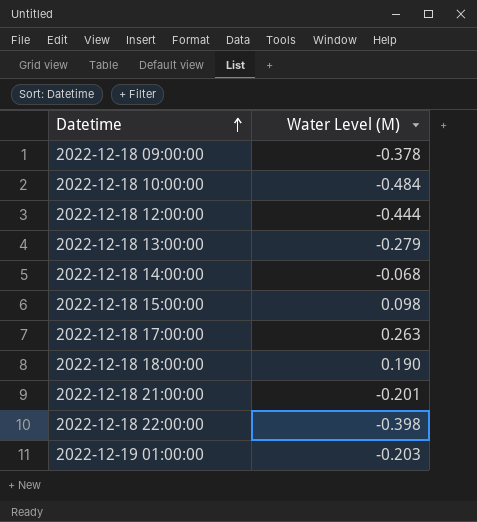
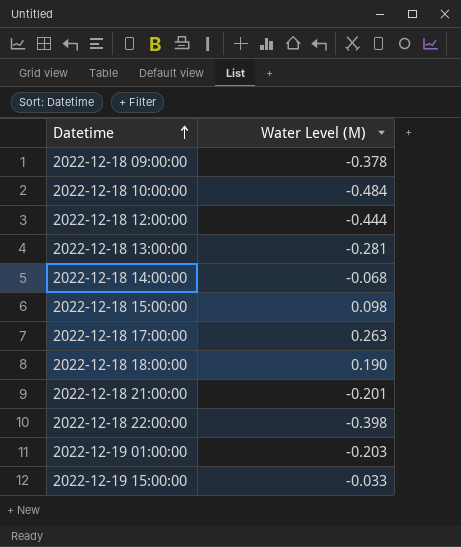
2022-12-18 13:00:00 | Water Level (M): -0.279 -> -0.281
row 2022-12-19 15:00:00: none -> -0.033

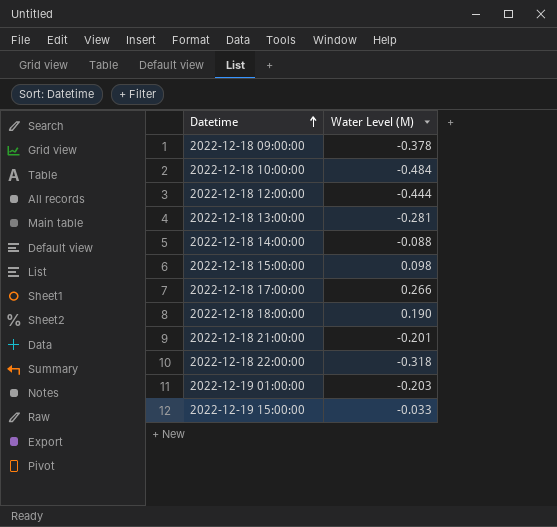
2022-12-18 14:00:00 | Water Level (M): -0.068 -> -0.088
2022-12-18 17:00:00 | Water Level (M): 0.263 -> 0.266
2022-12-18 22:00:00 | Water Level (M): -0.398 -> -0.318

